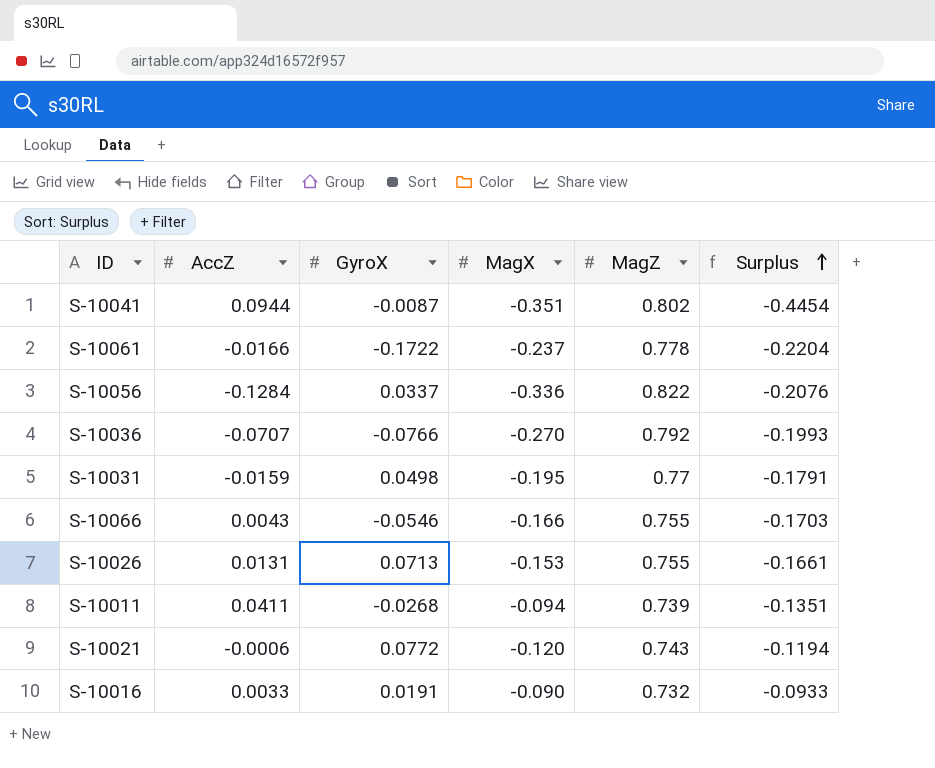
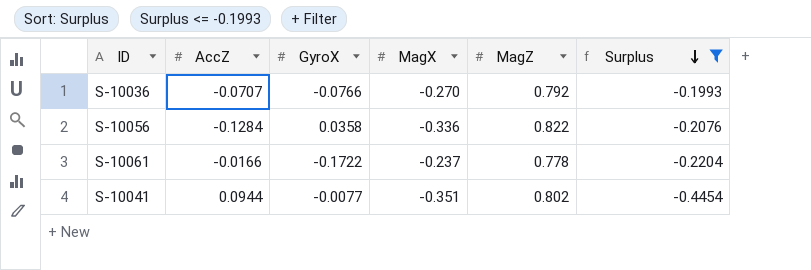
filter: none -> Surplus <= -0.1993
row order: Surplus ascending -> Surplus descending
S-10056 | GyroX: 0.0337 -> 0.0358
S-10041 | GyroX: -0.0087 -> -0.0077

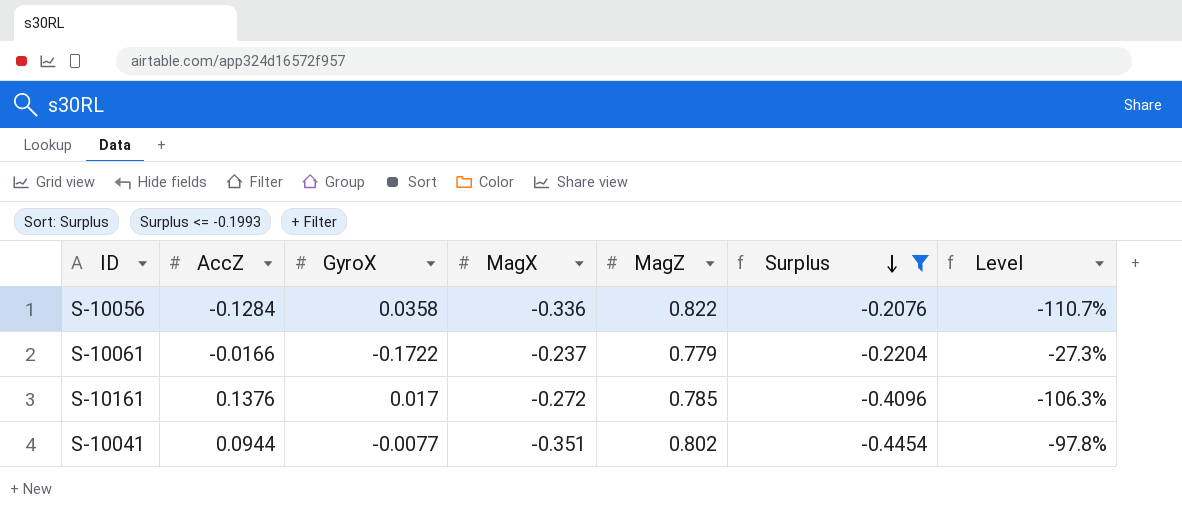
column Level | formula: none -> ([GyroX] - [MagX]) / [MagX]
row S-10036: -0.0707 | -0.0766 | -0.270 | 0.792 | -0.1993 -> none
S-10061 | MagZ: 0.778 -> 0.779
row S-10161: none -> 0.1376 | 0.017 | -0.272 | 0.785 | -0.4096 | -106.3%

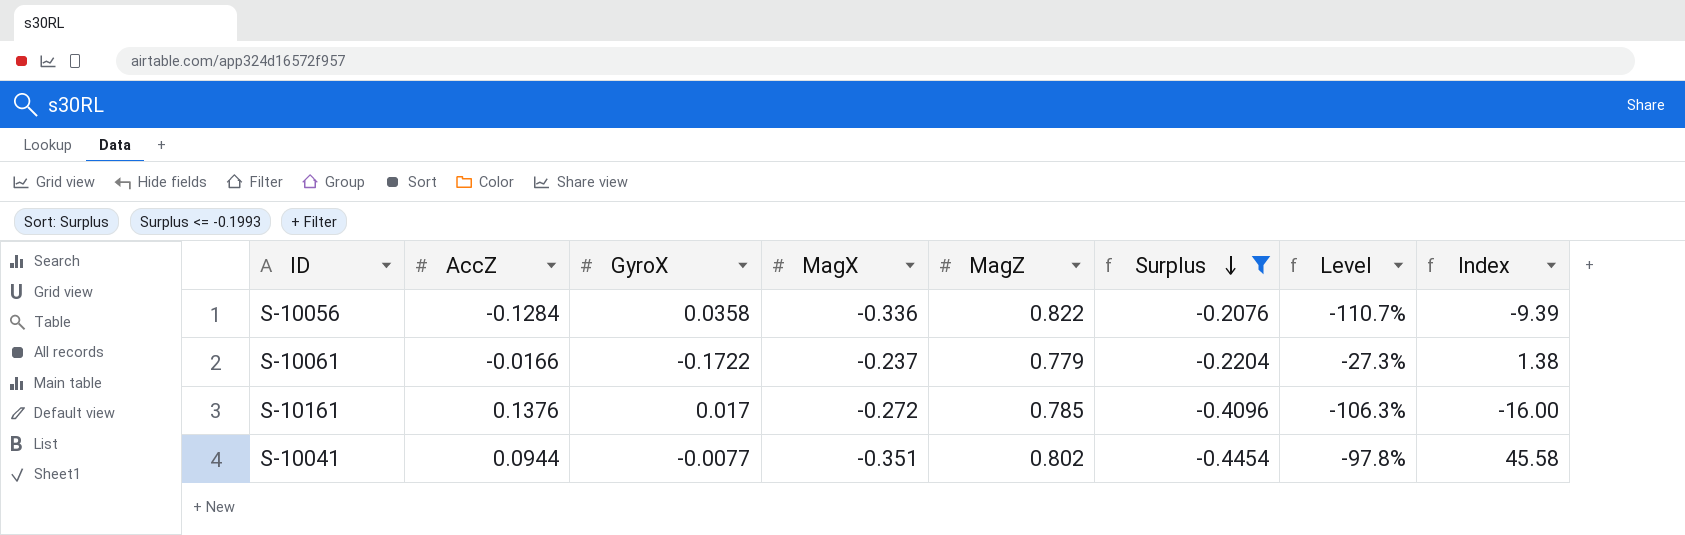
column Index | formula: none -> [MagX] / [GyroX]

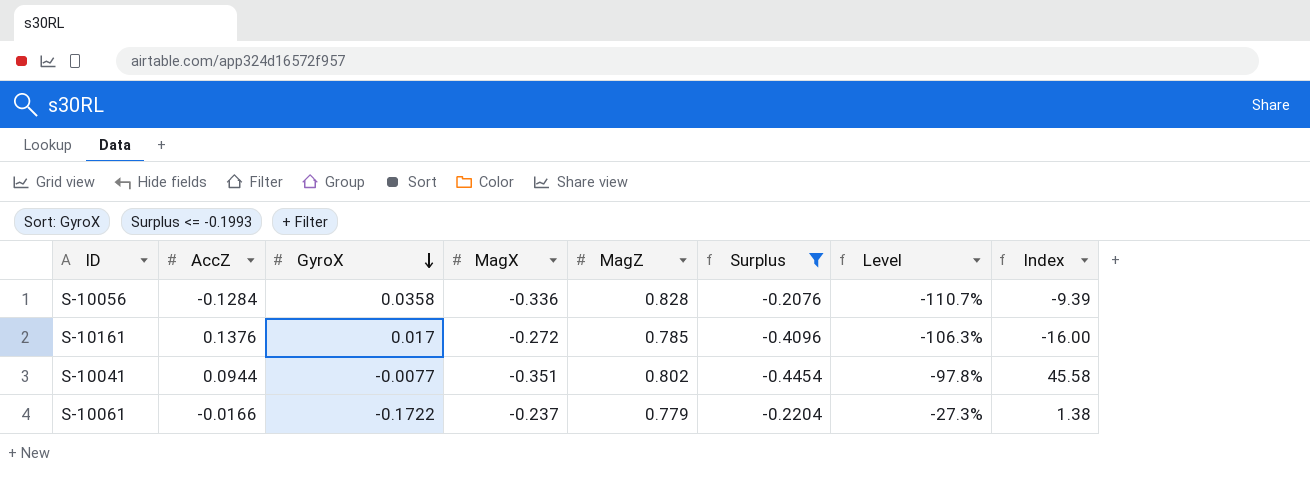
row order: Surplus descending -> GyroX descending
S-10056 | MagZ: 0.822 -> 0.828

